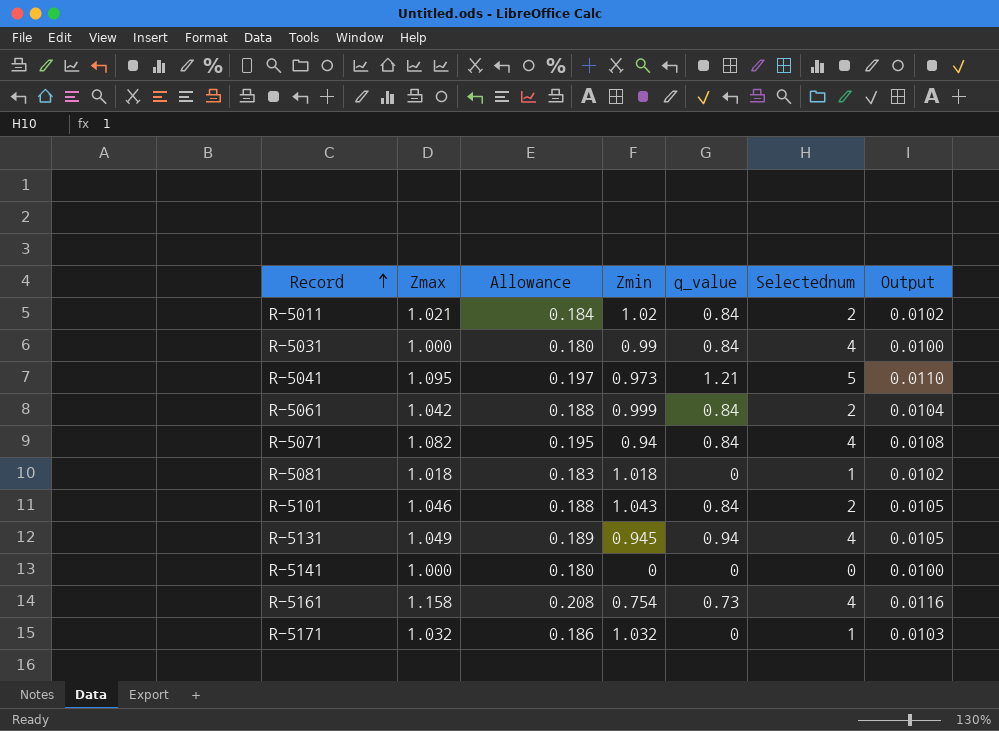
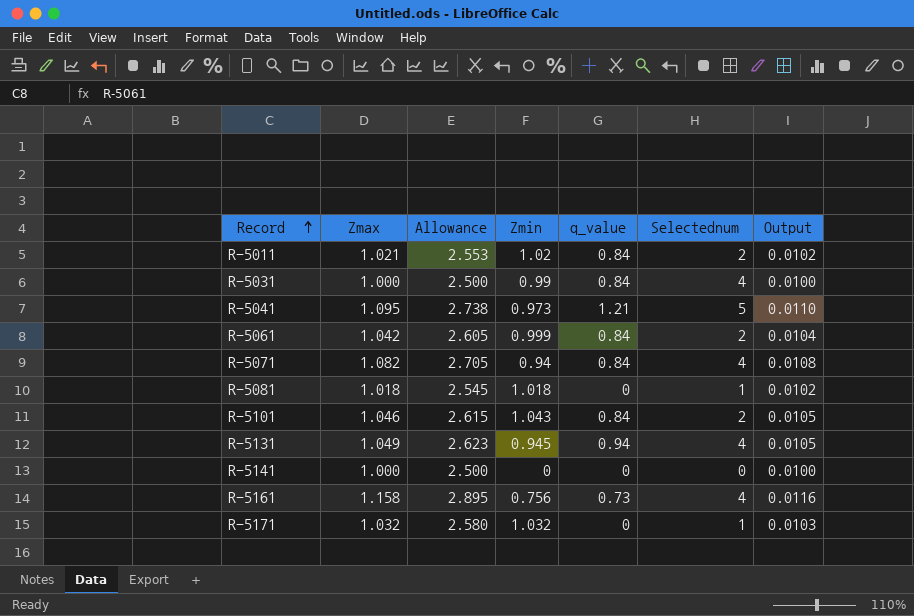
column Allowance | formula: [Zmax] * 0.18 -> [Zmax] * 2.5
R-5161 | Zmin: 0.754 -> 0.756

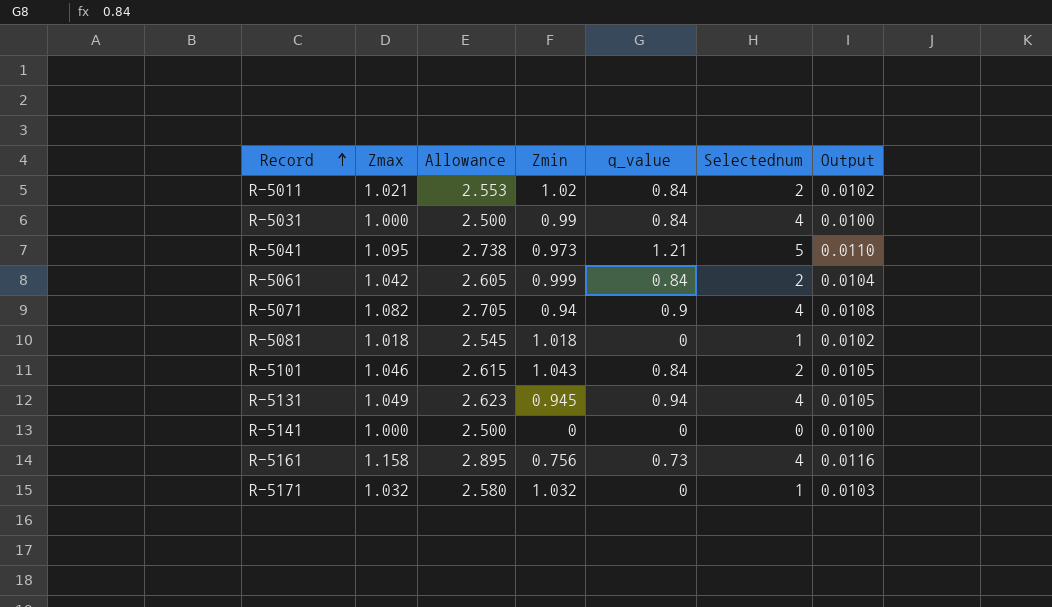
R-5071 | q_value: 0.84 -> 0.9

